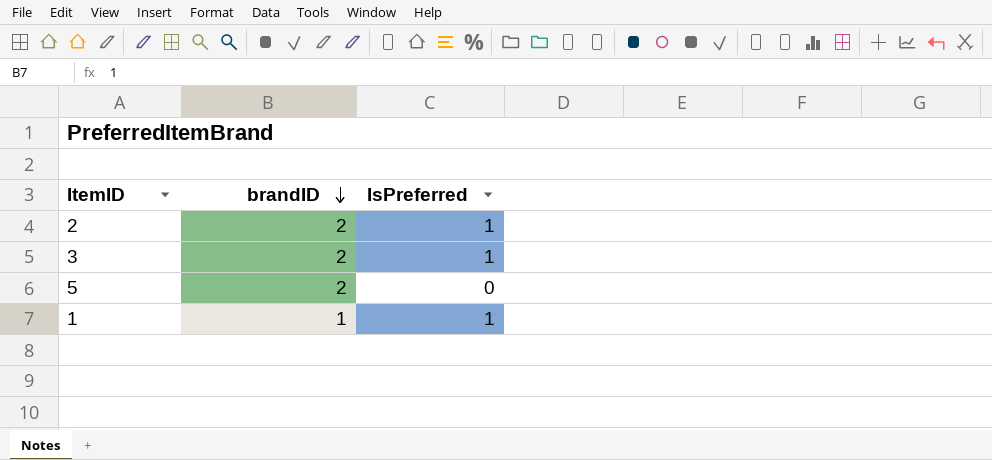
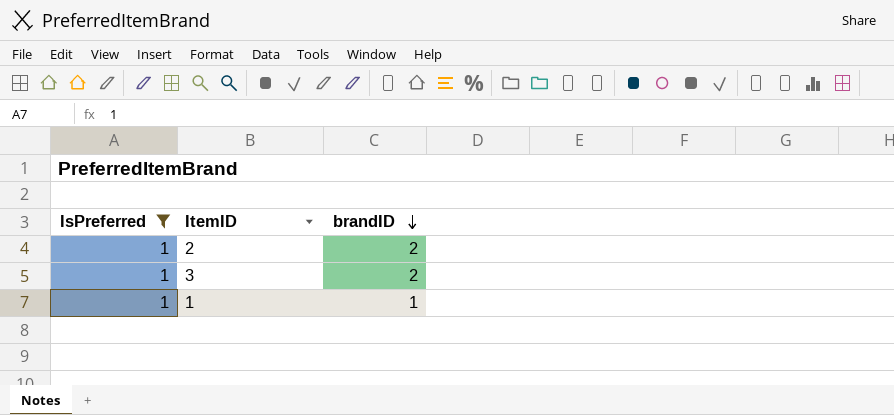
filter: none -> IsPreferred = 1
column IsPreferred | position: 3 -> 1

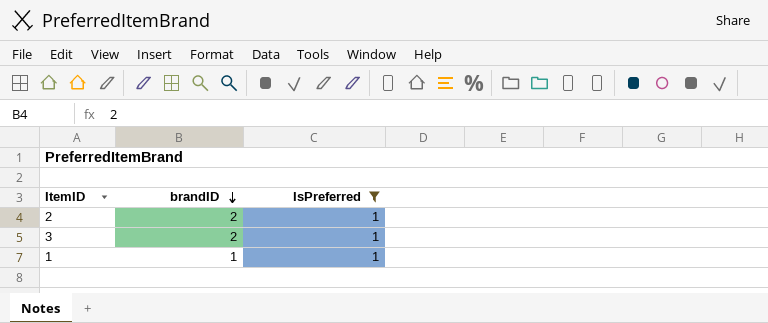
column IsPreferred | position: 1 -> 3

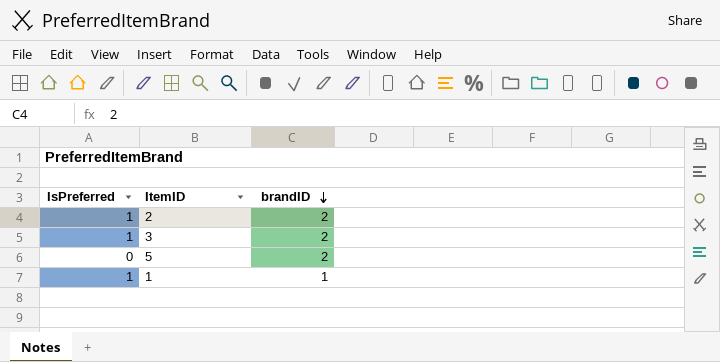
filter: IsPreferred = 1 -> none
column IsPreferred | position: 3 -> 1

